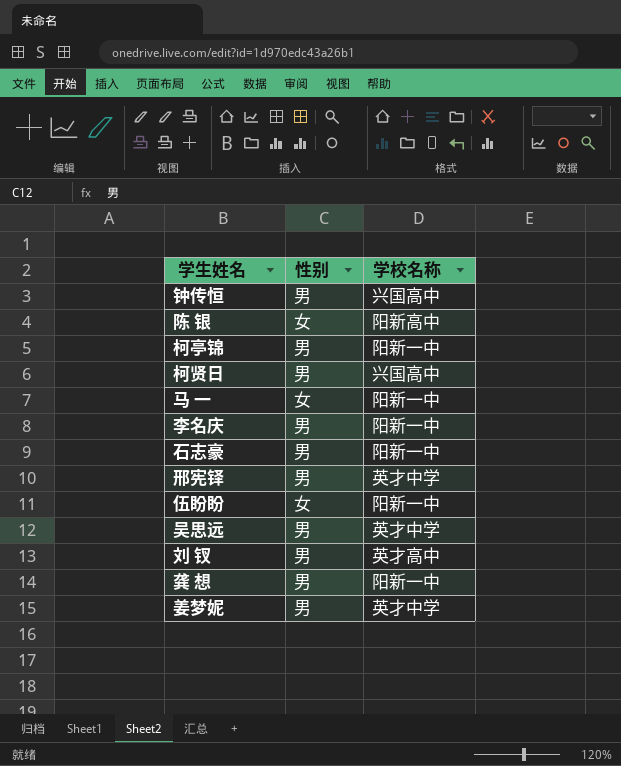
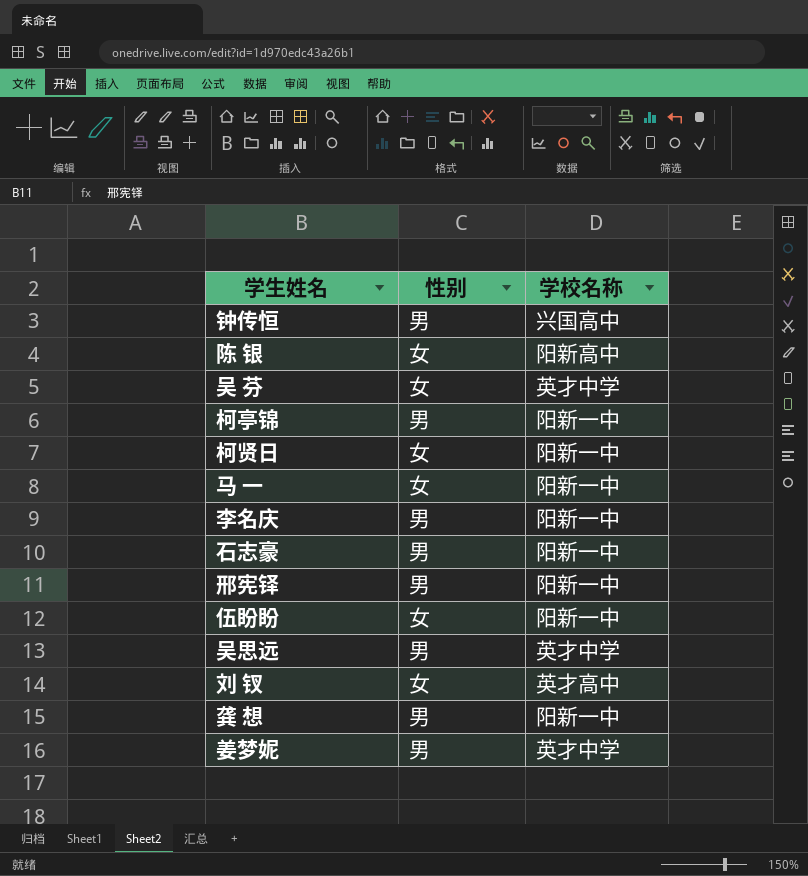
row 吴 芬: none -> 女 | 英才中学
柯贤日 | 性别: 男 -> 女
柯贤日 | 学校名称: 兴国高中 -> 阳新一中
邢宪铎 | 学校名称: 英才中学 -> 阳新一中
刘 钗 | 性别: 男 -> 女

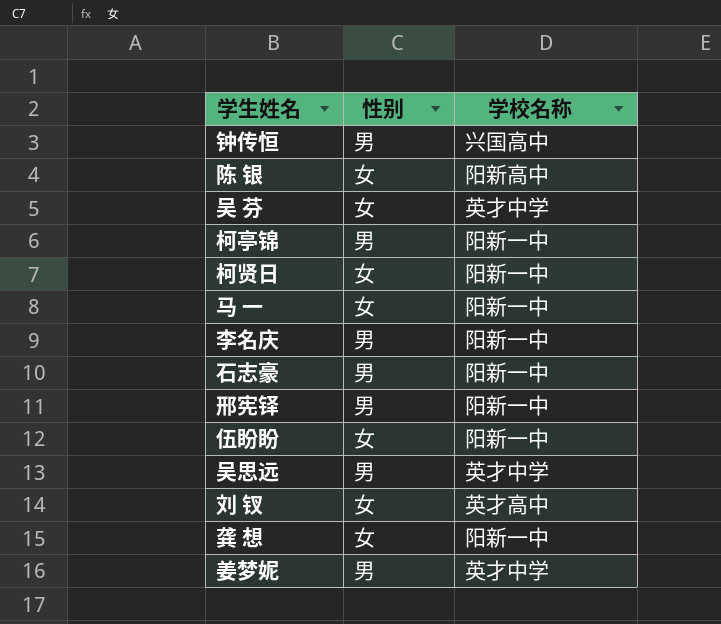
龚 想 | 性别: 男 -> 女

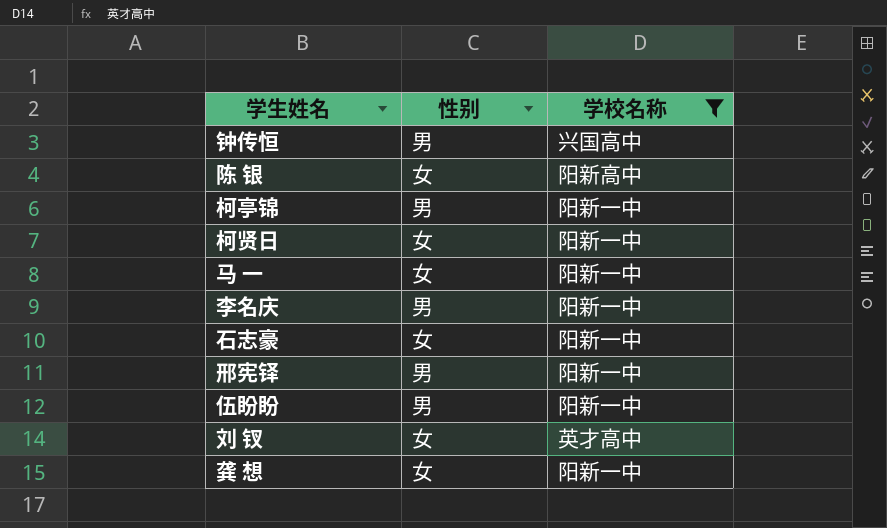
filter: none -> 学校名称 != 英才中学
石志豪 | 性别: 男 -> 女
伍盼盼 | 性别: 女 -> 男

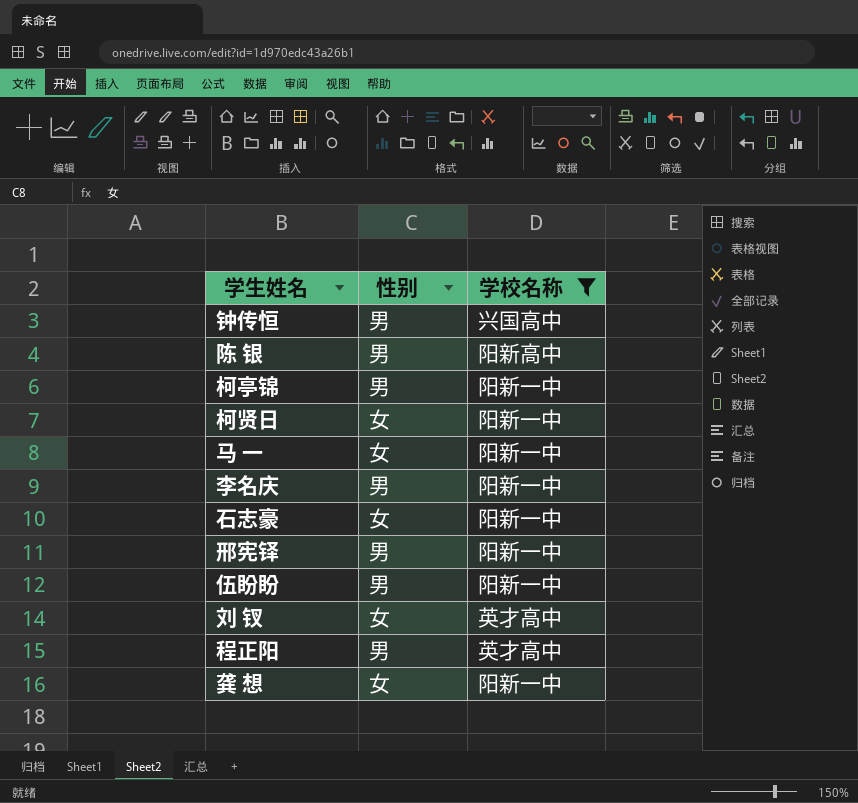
陈 银 | 性别: 女 -> 男
row 程正阳: none -> 男 | 英才高中

